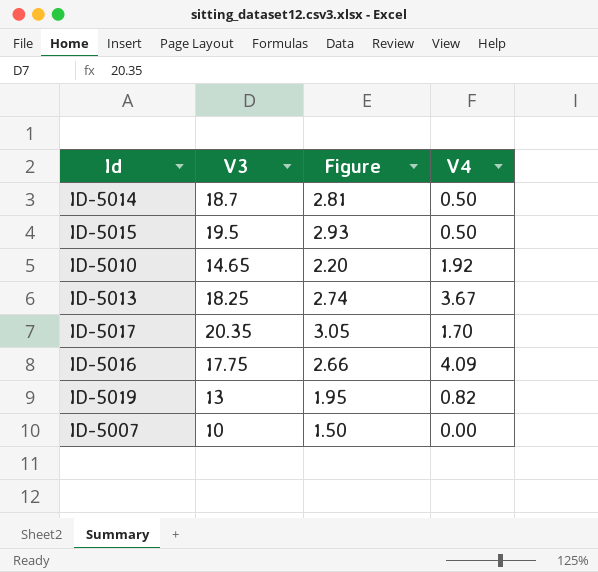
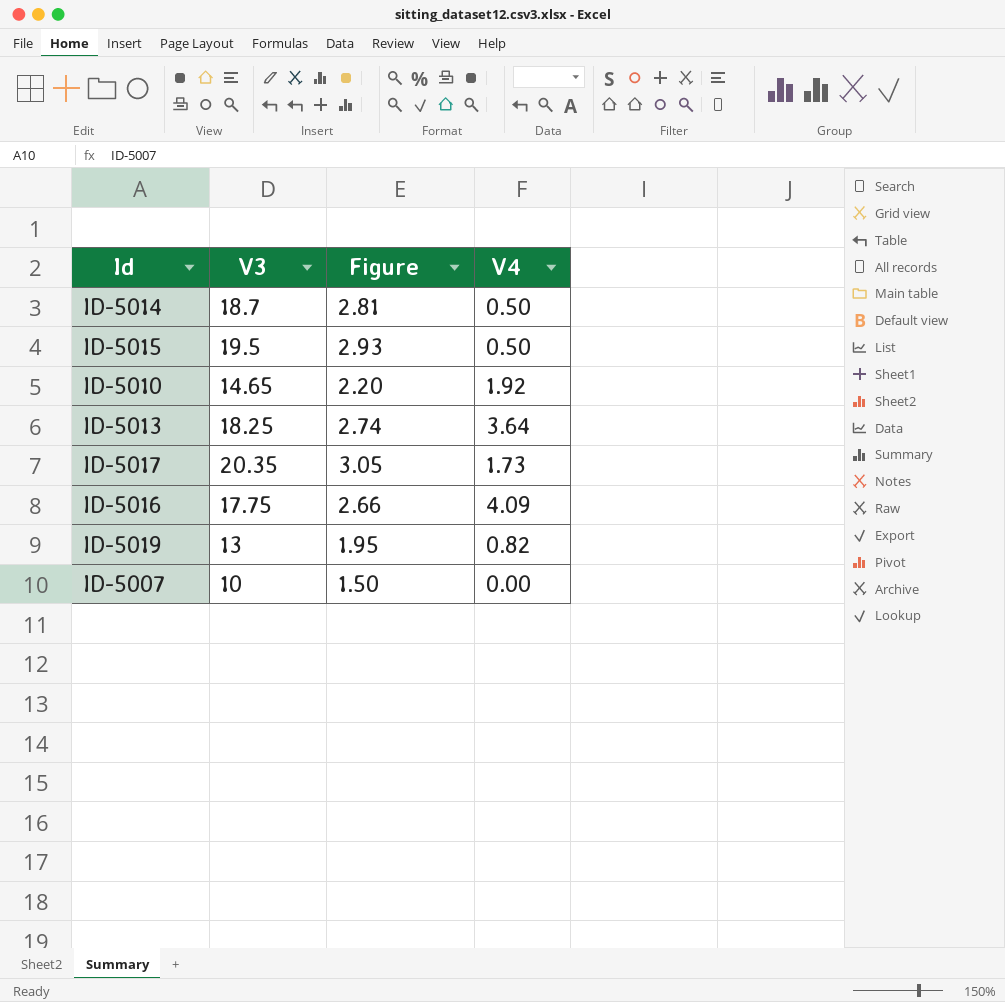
ID-5013 | V4: 3.67 -> 3.64
ID-5017 | V4: 1.70 -> 1.73

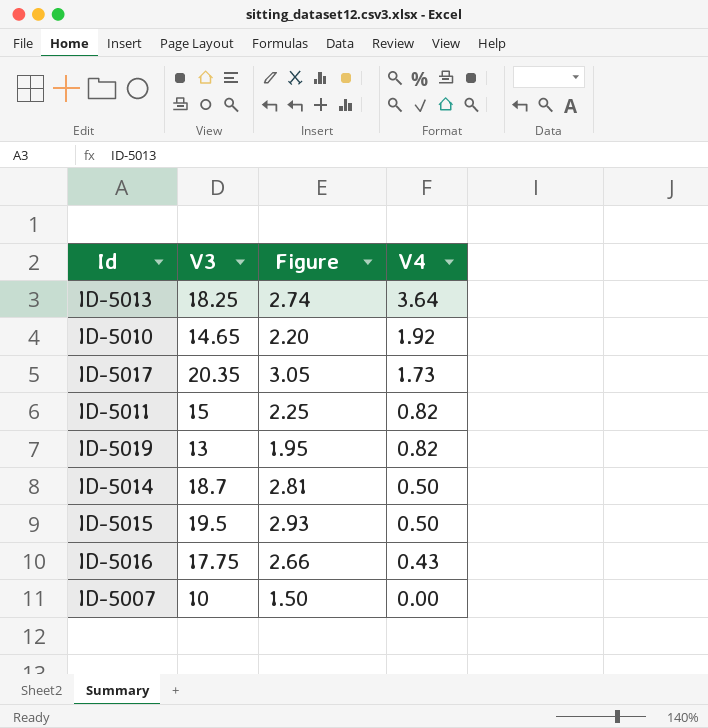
row order: none -> V4 descending
row ID-5011: none -> 15 | 2.25 | 0.82
ID-5016 | V4: 4.09 -> 0.43

